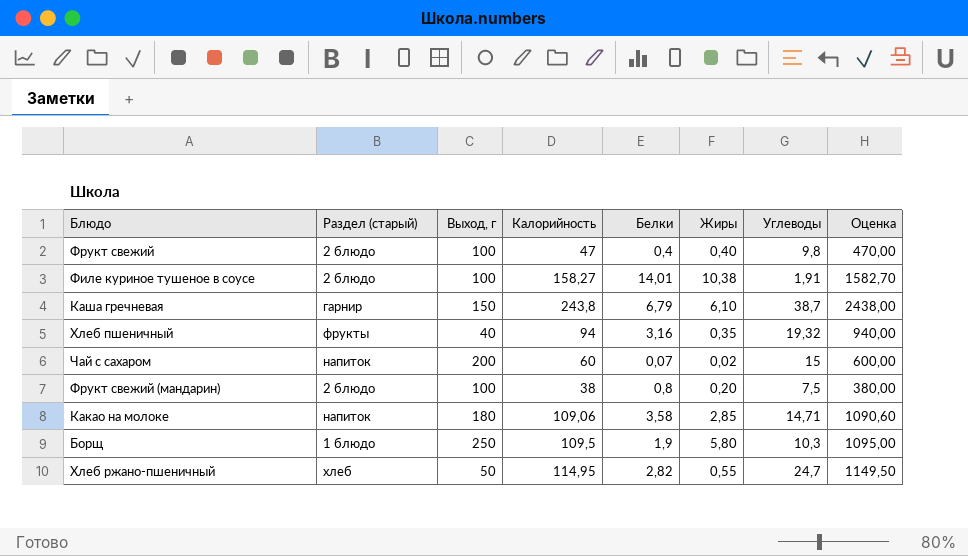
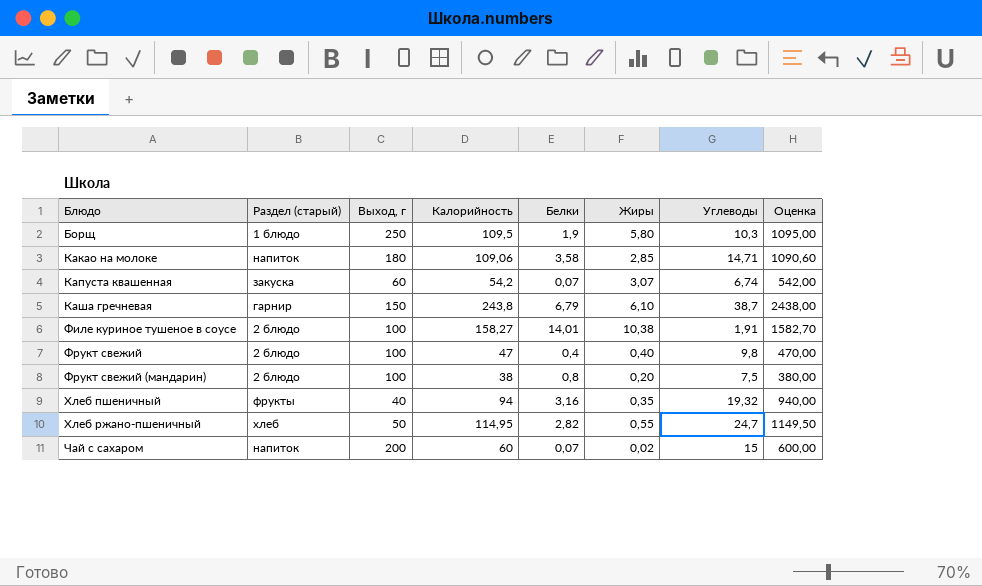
row order: none -> Блюдо ascending
row Капуста квашенная: none -> закуска | 60 | 54,2 | 0,07 | 3,07 | 6,74 | 542,00

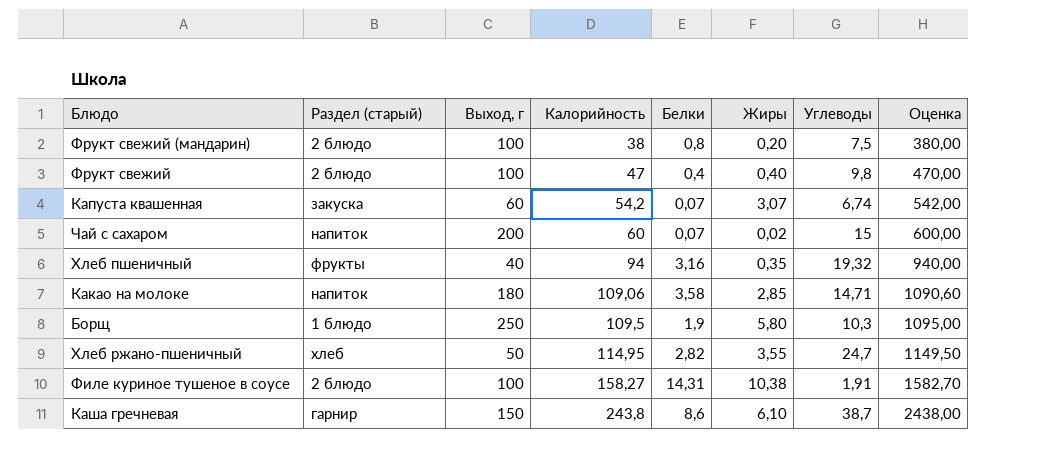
row order: Блюдо ascending -> Калорийность ascending
Хлеб ржано-пшеничный | Жиры: 0,55 -> 3,55
Филе куриное тушеное в соусе | Белки: 14,01 -> 14,31
Каша гречневая | Белки: 6,79 -> 8,6

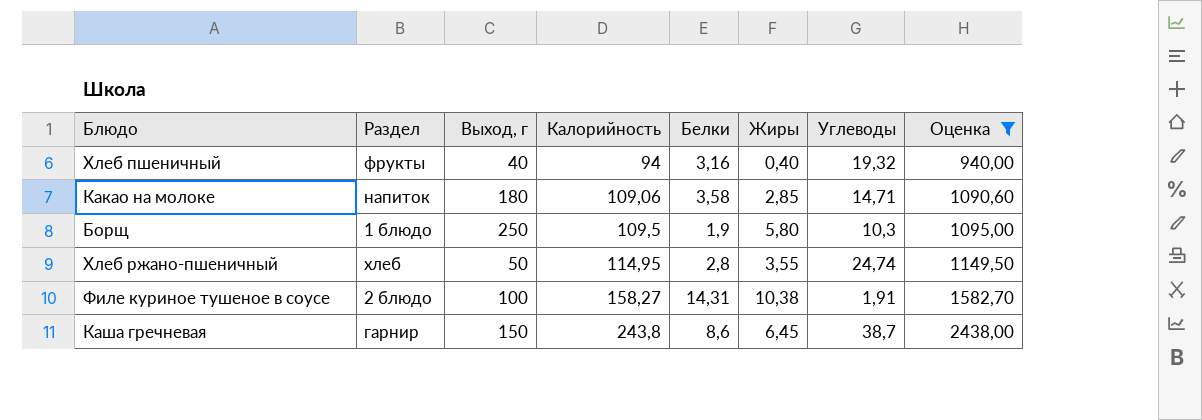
filter: none -> Оценка >= 940,00
column name: Раздел (старый) -> Раздел
Хлеб пшеничный | Жиры: 0,35 -> 0,40
Хлеб ржано-пшеничный | Белки: 2,82 -> 2,8
Хлеб ржано-пшеничный | Углеводы: 24,7 -> 24,74
Каша гречневая | Жиры: 6,10 -> 6,45

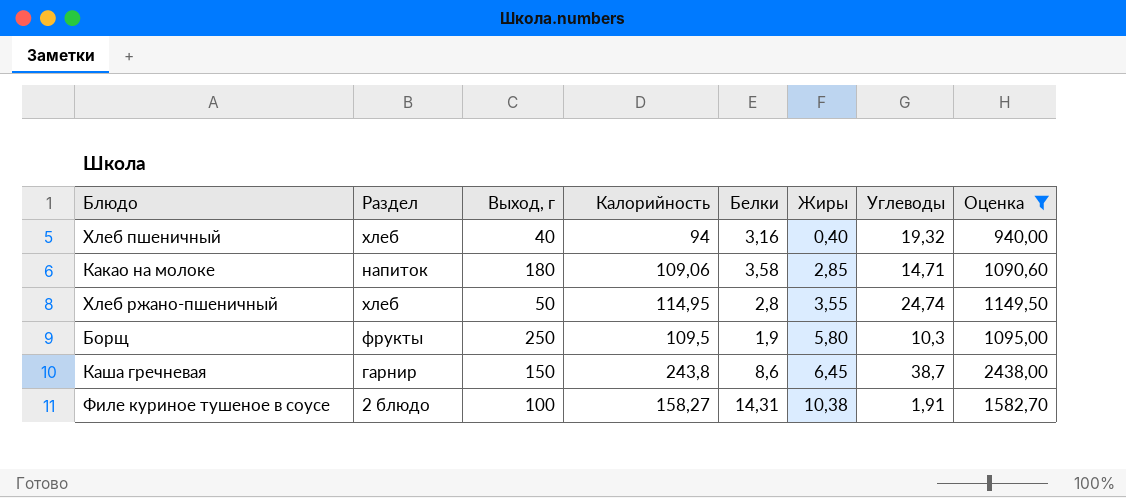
row order: Калорийность ascending -> Жиры ascending
Хлеб пшеничный | Раздел: фрукты -> хлеб
Борщ | Раздел: 1 блюдо -> фрукты

